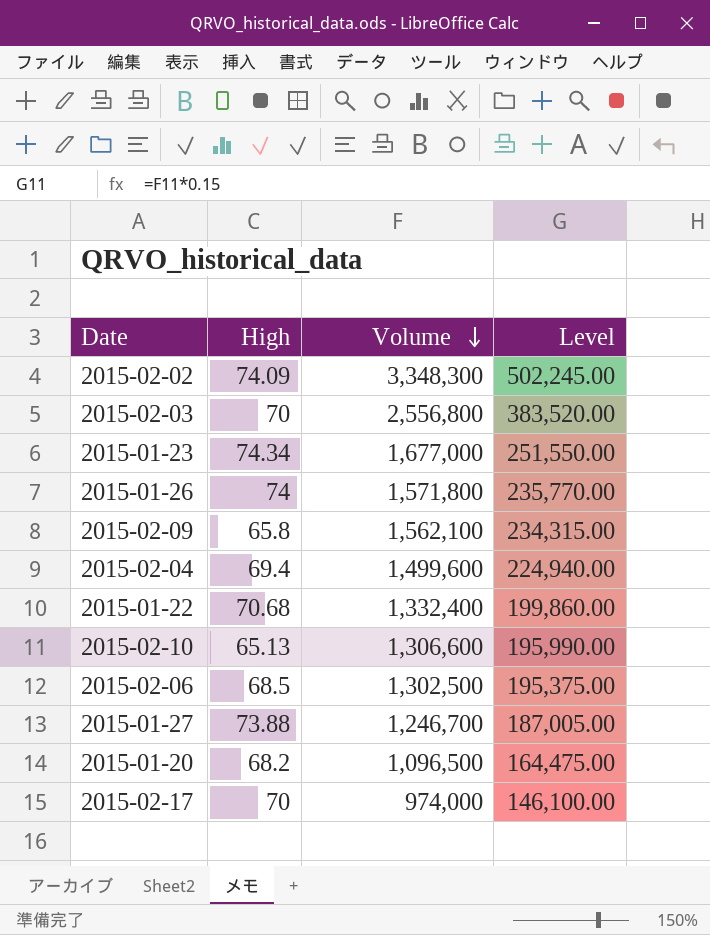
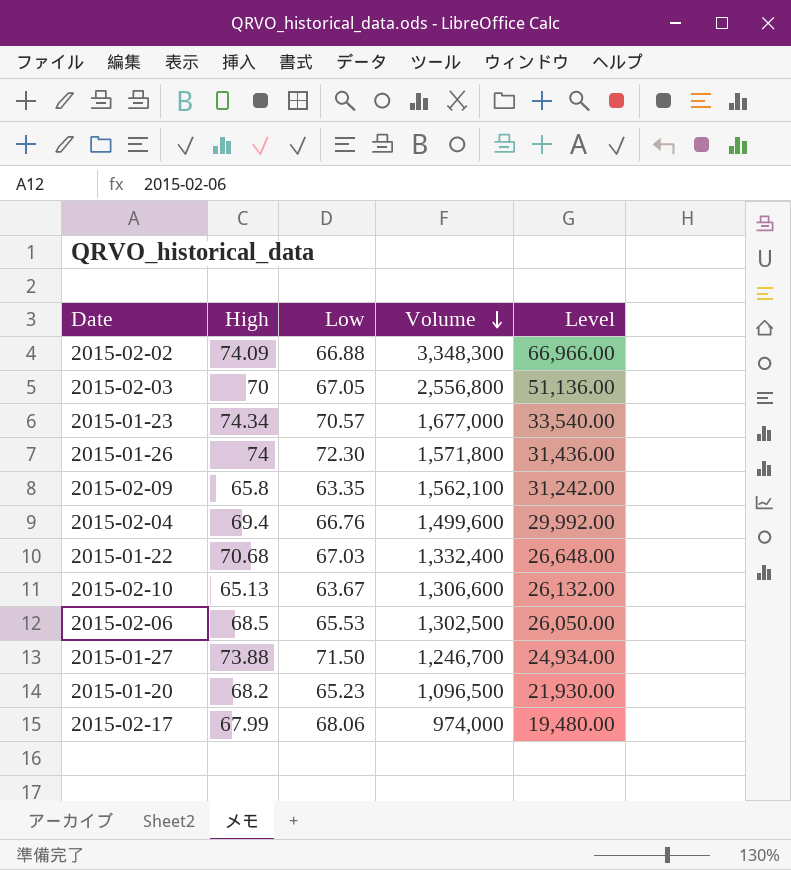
column Low | position: none -> 3
column Level | formula: [Volume] * 0.15 -> [Volume] * 0.02
2015-02-17 | High: 70 -> 67.99

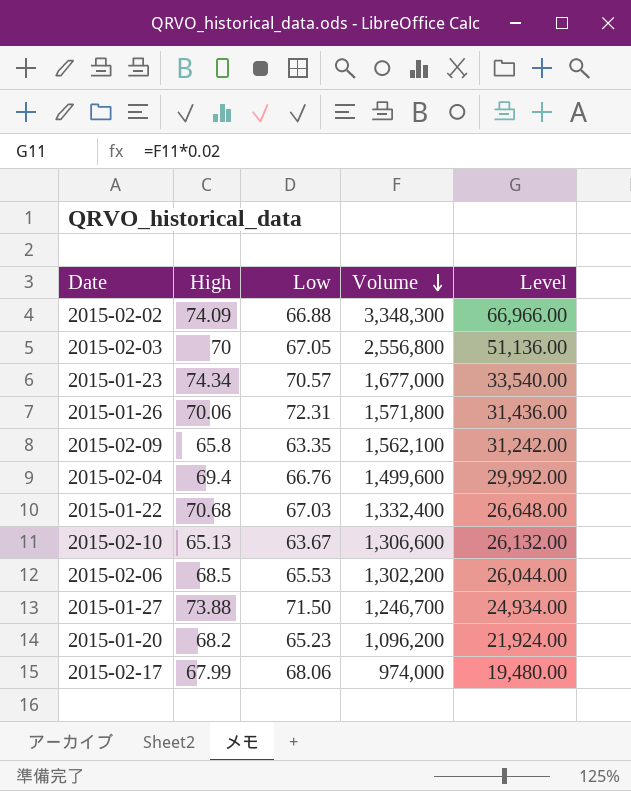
2015-01-26 | High: 74 -> 70.06
2015-01-26 | Low: 72.30 -> 72.31
2015-02-06 | Volume: 1,302,500 -> 1,302,200
2015-02-06 | Level: 26,050.00 -> 26,044.00
2015-01-20 | Volume: 1,096,500 -> 1,096,200
2015-01-20 | Level: 21,930.00 -> 21,924.00

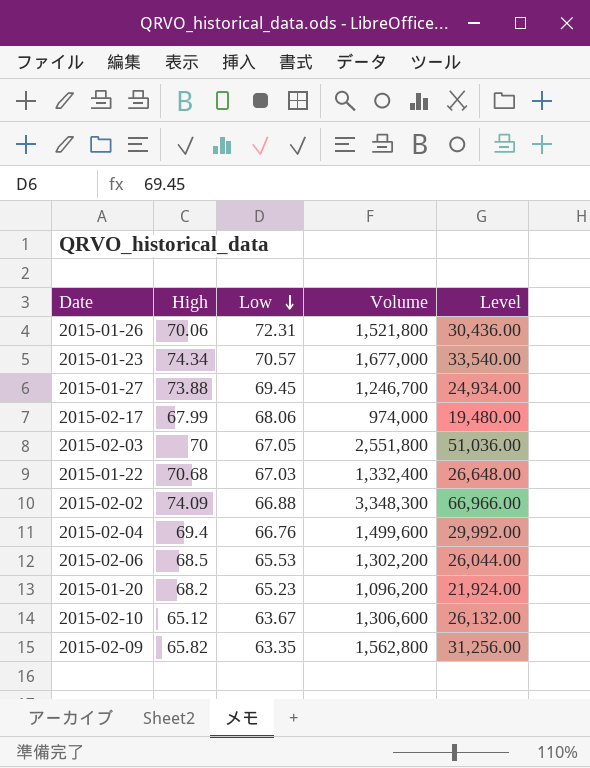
row order: Volume descending -> Low descending
2015-01-26 | Volume: 1,571,800 -> 1,521,800
2015-01-26 | Level: 31,436.00 -> 30,436.00
2015-01-27 | Low: 71.50 -> 69.45
2015-02-03 | Volume: 2,556,800 -> 2,551,800
2015-02-03 | Level: 51,136.00 -> 51,036.00
2015-02-10 | High: 65.13 -> 65.12
2015-02-09 | High: 65.8 -> 65.82
2015-02-09 | Volume: 1,562,100 -> 1,562,800
2015-02-09 | Level: 31,242.00 -> 31,256.00

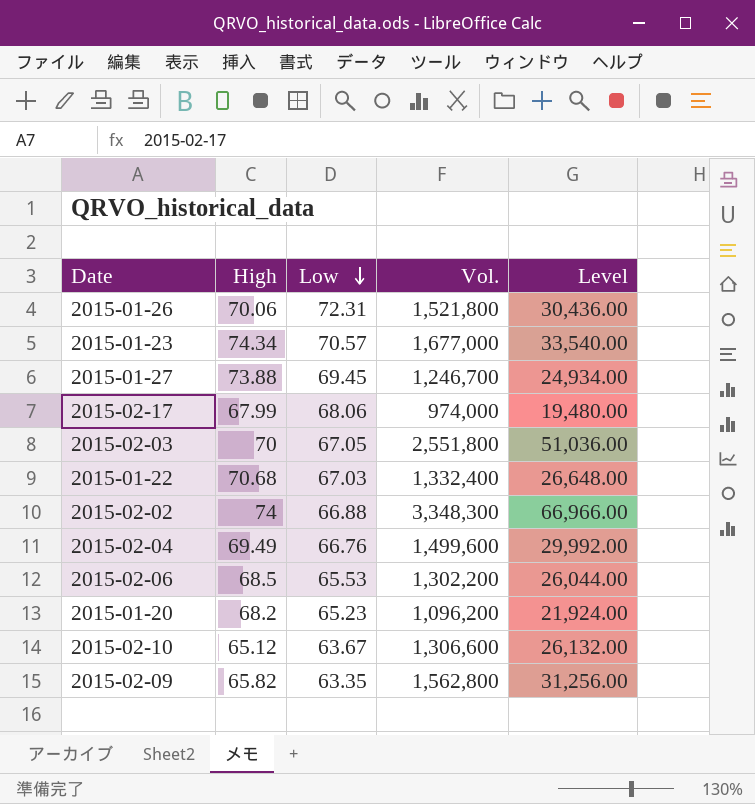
column name: Volume -> Vol.
2015-02-02 | High: 74.09 -> 74
2015-02-04 | High: 69.4 -> 69.49

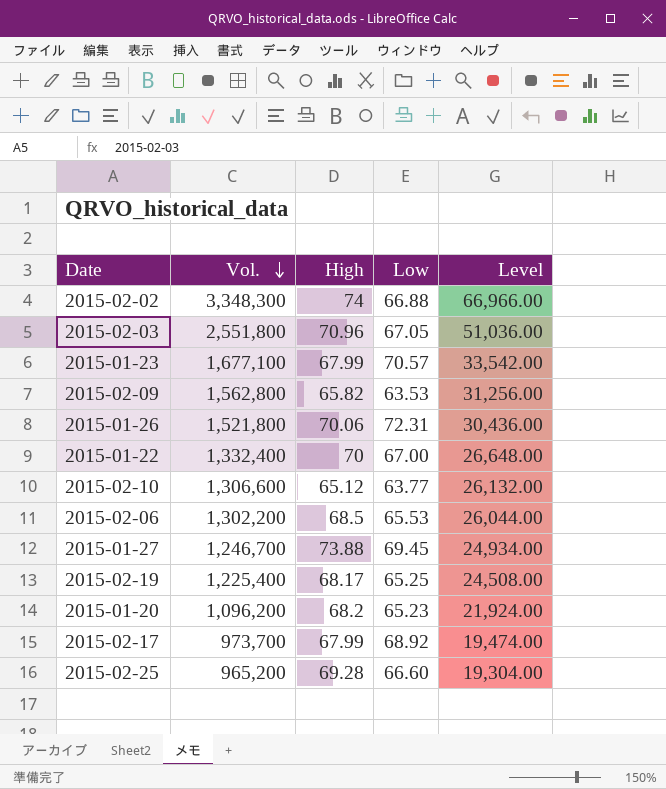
row order: Low descending -> Vol. descending
column Vol. | position: 4 -> 2
row 2015-02-04: 69.49 | 66.76 | 1,499,600 | 29,992.00 -> none
2015-02-03 | High: 70 -> 70.96
2015-01-23 | Vol.: 1,677,000 -> 1,677,100
2015-01-23 | High: 74.34 -> 67.99
2015-01-23 | Level: 33,540.00 -> 33,542.00
2015-02-09 | Low: 63.35 -> 63.53
2015-01-22 | High: 70.68 -> 70
2015-01-22 | Low: 67.03 -> 67.00
2015-02-10 | Low: 63.67 -> 63.77
row 2015-02-19: none -> 1,225,400 | 68.17 | 65.25 | 24,508.00
2015-02-17 | Vol.: 974,000 -> 973,700
2015-02-17 | Low: 68.06 -> 68.92
2015-02-17 | Level: 19,480.00 -> 19,474.00
row 2015-02-25: none -> 965,200 | 69.28 | 66.60 | 19,304.00

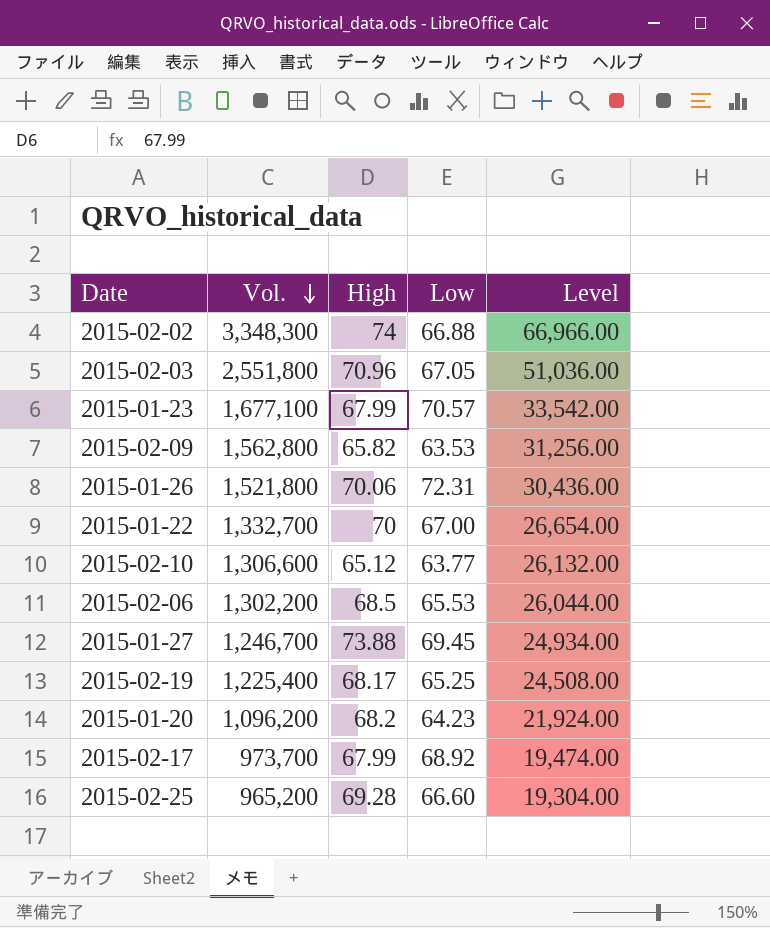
2015-01-22 | Vol.: 1,332,400 -> 1,332,700
2015-01-22 | Level: 26,648.00 -> 26,654.00
2015-01-20 | Low: 65.23 -> 64.23

